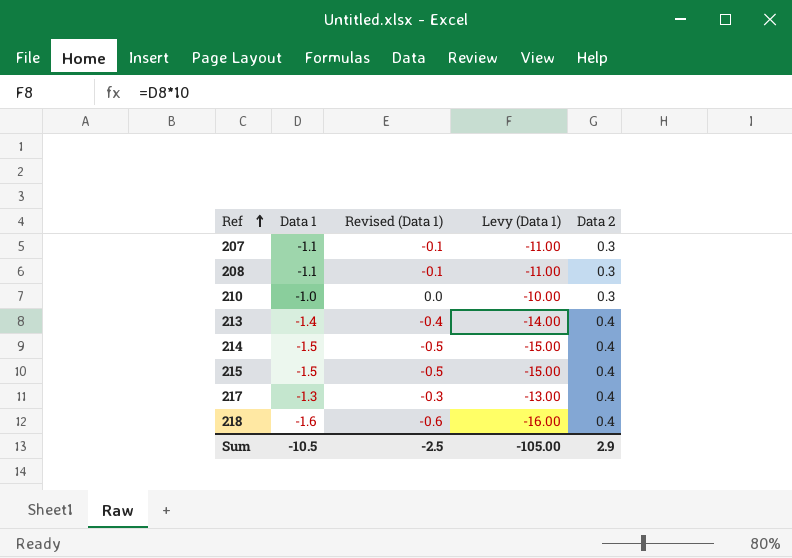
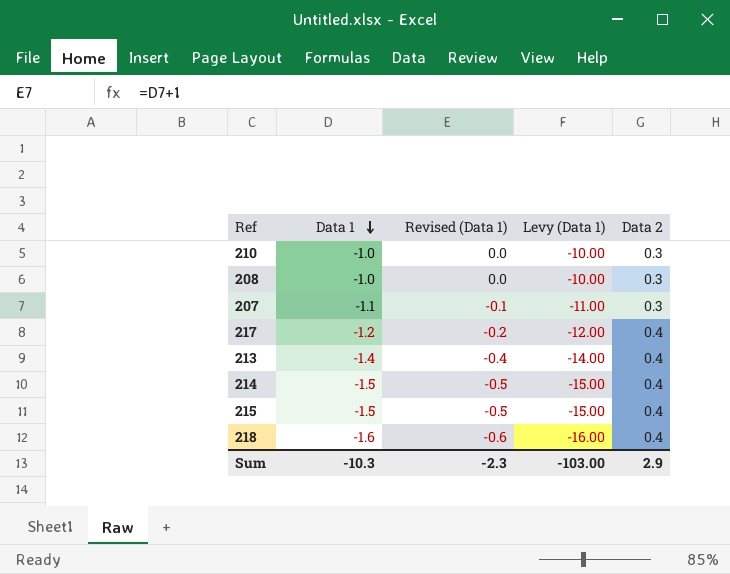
row order: Ref ascending -> Data 1 descending
208 | Data 1: -1.1 -> -1.0
208 | Revised (Data 1): -0.1 -> 0.0
208 | Levy (Data 1): -11.00 -> -10.00
217 | Data 1: -1.3 -> -1.2
217 | Revised (Data 1): -0.3 -> -0.2
217 | Levy (Data 1): -13.00 -> -12.00
Sum | Data 1: -10.5 -> -10.3
Sum | Revised (Data 1): -2.5 -> -2.3
Sum | Levy (Data 1): -105.00 -> -103.00

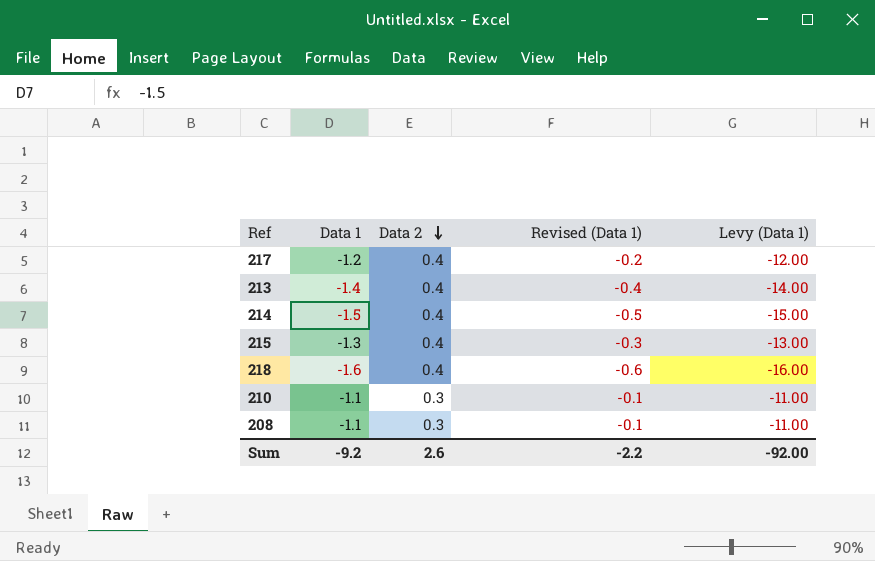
row order: Data 1 descending -> Data 2 descending
column Data 2 | position: 5 -> 3
row 207: -1.1 | -0.1 | -11.00 | 0.3 -> none
215 | Data 1: -1.5 -> -1.3
215 | Revised (Data 1): -0.5 -> -0.3
215 | Levy (Data 1): -15.00 -> -13.00
210 | Data 1: -1.0 -> -1.1
210 | Revised (Data 1): 0.0 -> -0.1
210 | Levy (Data 1): -10.00 -> -11.00
208 | Data 1: -1.0 -> -1.1
208 | Revised (Data 1): 0.0 -> -0.1
208 | Levy (Data 1): -10.00 -> -11.00
Sum | Data 1: -10.3 -> -9.2
Sum | Data 2: 2.9 -> 2.6
Sum | Revised (Data 1): -2.3 -> -2.2
Sum | Levy (Data 1): -103.00 -> -92.00

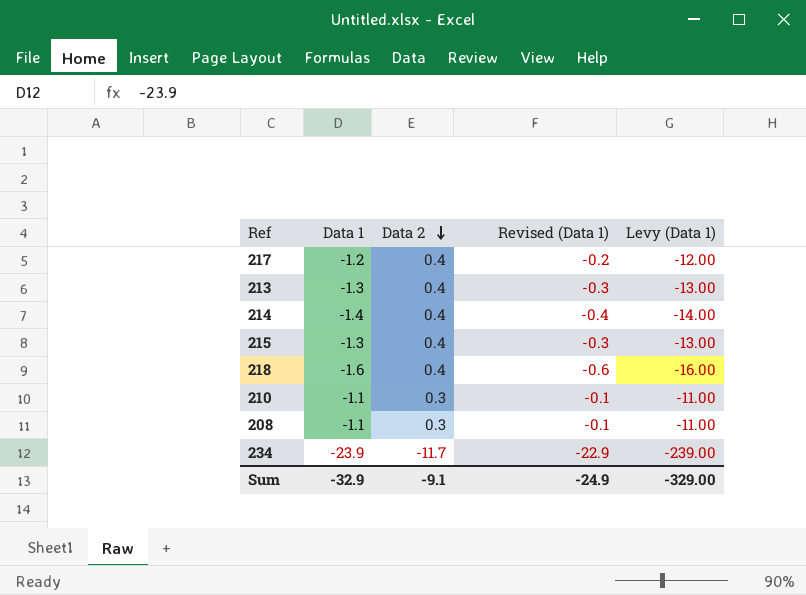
213 | Data 1: -1.4 -> -1.3
213 | Revised (Data 1): -0.4 -> -0.3
213 | Levy (Data 1): -14.00 -> -13.00
214 | Data 1: -1.5 -> -1.4
214 | Revised (Data 1): -0.5 -> -0.4
214 | Levy (Data 1): -15.00 -> -14.00
row 234: none -> -23.9 | -11.7 | -22.9 | -239.00
Sum | Data 1: -9.2 -> -32.9
Sum | Data 2: 2.6 -> -9.1
Sum | Revised (Data 1): -2.2 -> -24.9
Sum | Levy (Data 1): -92.00 -> -329.00

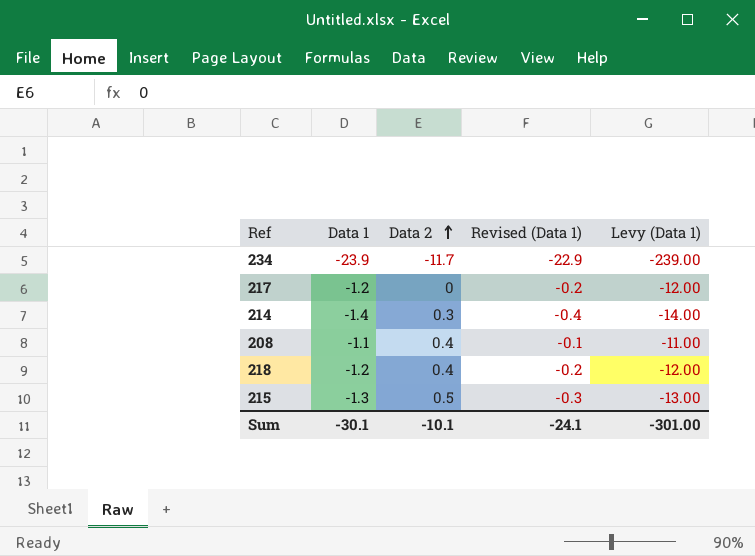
row order: Data 2 descending -> Data 2 ascending
row 213: -1.3 | 0.4 | -0.3 | -13.00 -> none
row 210: -1.1 | 0.3 | -0.1 | -11.00 -> none
217 | Data 2: 0.4 -> 0
214 | Data 2: 0.4 -> 0.3
208 | Data 2: 0.3 -> 0.4
218 | Data 1: -1.6 -> -1.2
218 | Revised (Data 1): -0.6 -> -0.2
218 | Levy (Data 1): -16.00 -> -12.00
215 | Data 2: 0.4 -> 0.5
Sum | Data 1: -32.9 -> -30.1
Sum | Data 2: -9.1 -> -10.1
Sum | Revised (Data 1): -24.9 -> -24.1
Sum | Levy (Data 1): -329.00 -> -301.00

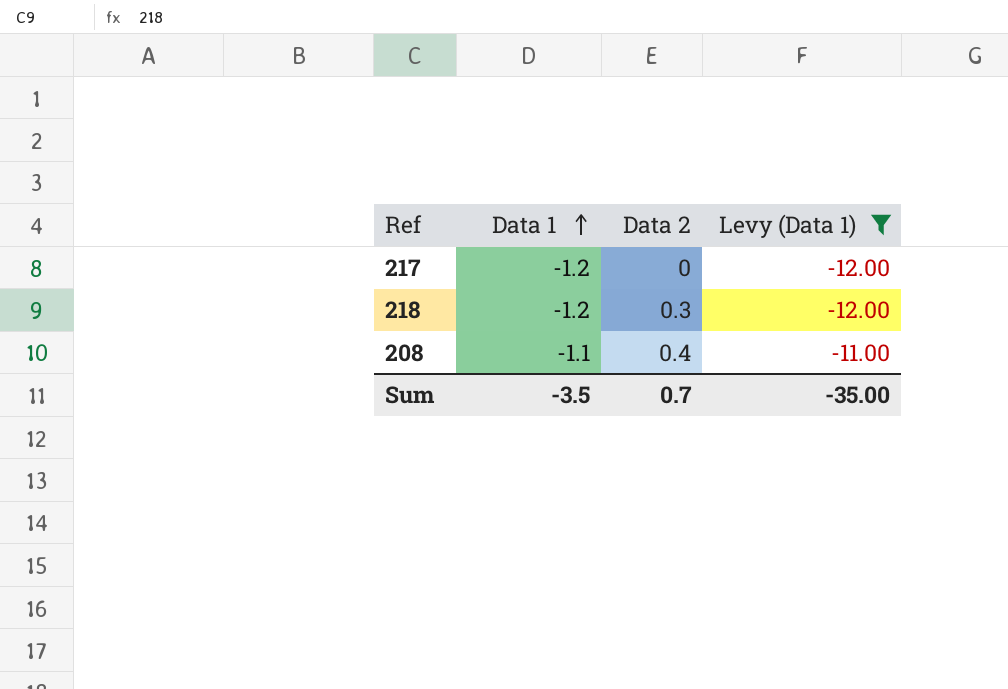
filter: none -> Levy (Data 1) >= -12.00
row order: Data 2 ascending -> Data 1 ascending
column Revised (Data 1) | formula: [Data 1] + 1 -> none
218 | Data 2: 0.4 -> 0.3
Sum | Data 1: -30.1 -> -3.5
Sum | Data 2: -10.1 -> 0.7
Sum | Levy (Data 1): -301.00 -> -35.00

